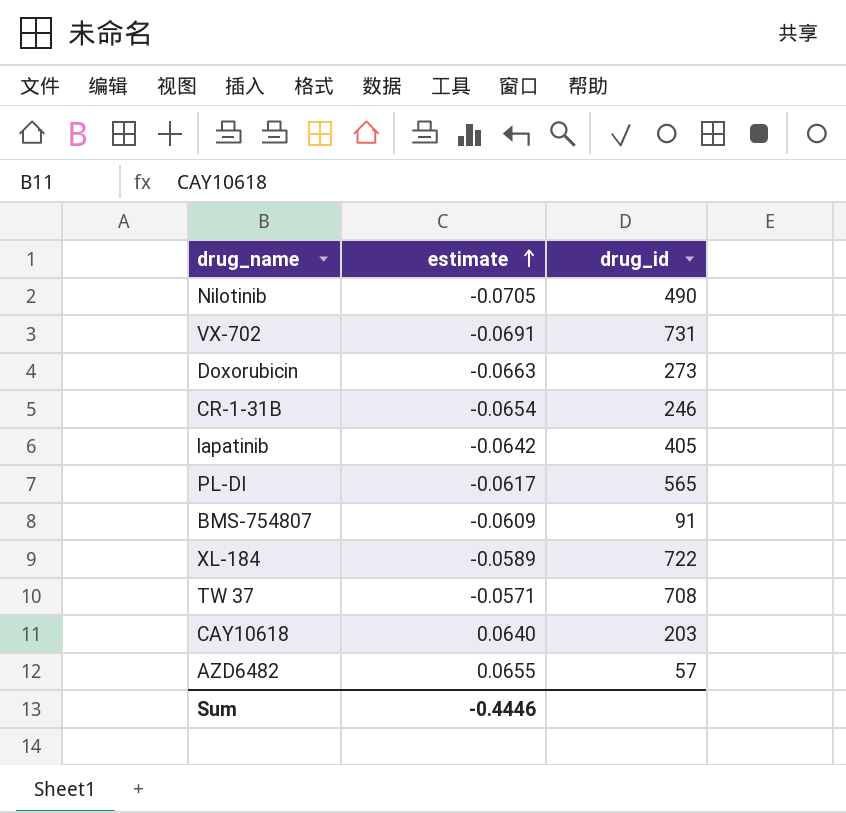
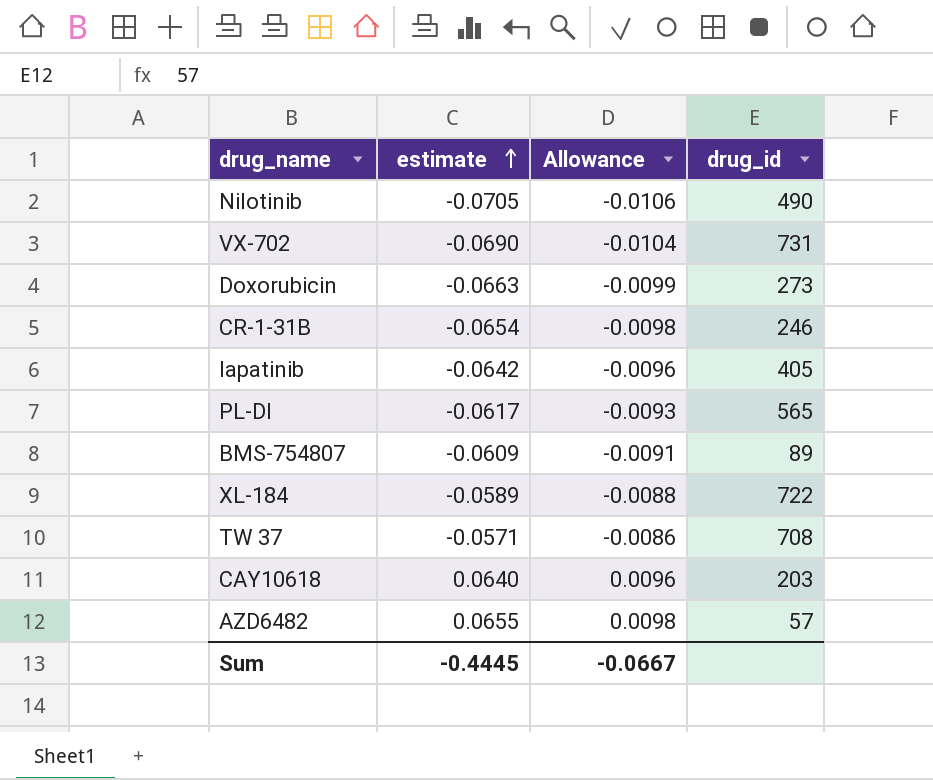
column Allowance | formula: none -> [estimate] * 0.15
VX-702 | estimate: -0.0691 -> -0.0690
BMS-754807 | drug_id: 91 -> 89
Sum | estimate: -0.4446 -> -0.4445

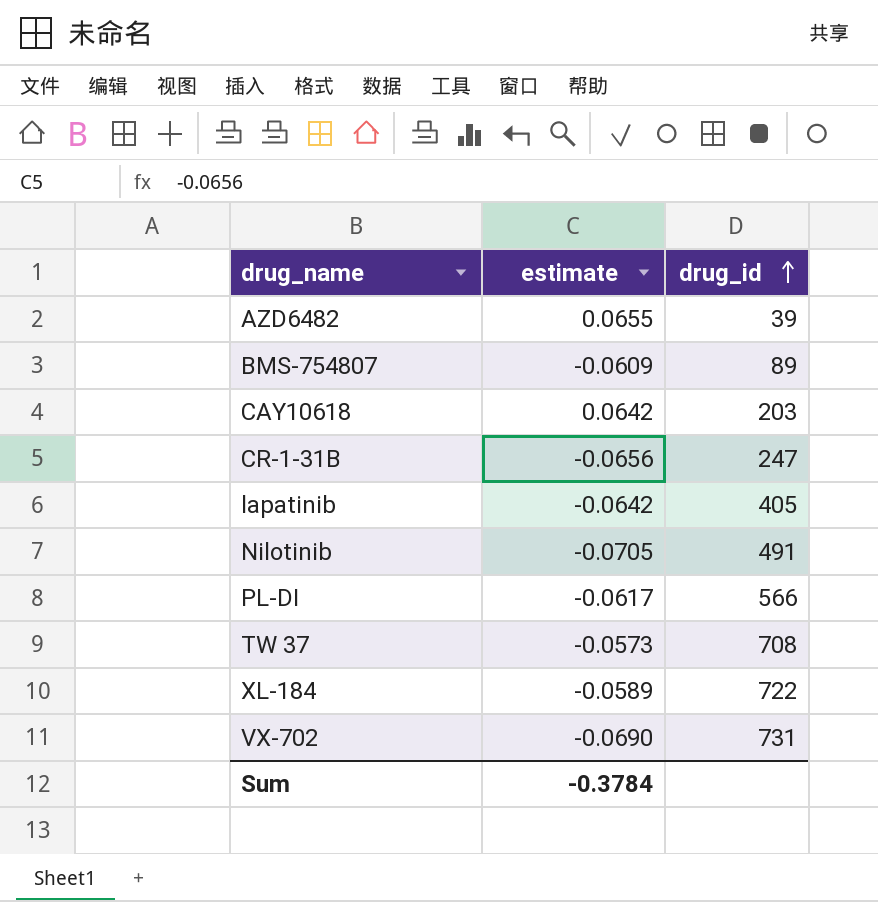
row order: estimate ascending -> drug_id ascending
column Allowance | formula: [estimate] * 0.15 -> none
row Doxorubicin: -0.0663 | -0.0099 | 273 -> none
AZD6482 | drug_id: 57 -> 39
CAY10618 | estimate: 0.0640 -> 0.0642
CR-1-31B | estimate: -0.0654 -> -0.0656
CR-1-31B | drug_id: 246 -> 247
Nilotinib | drug_id: 490 -> 491
PL-DI | drug_id: 565 -> 566
TW 37 | estimate: -0.0571 -> -0.0573
Sum | estimate: -0.4445 -> -0.3784

